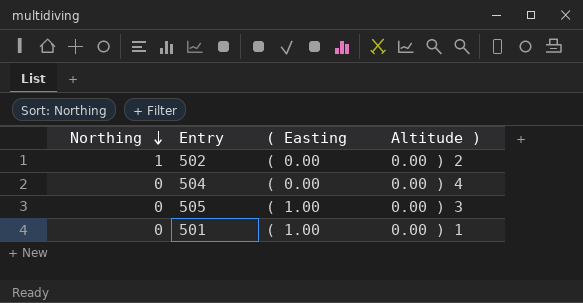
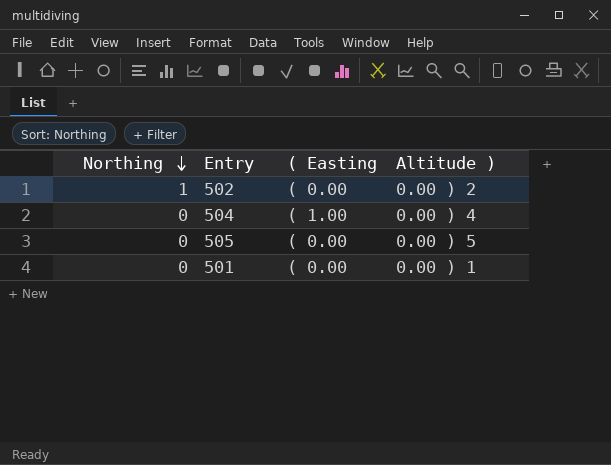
504 | ( Easting: ( 0.00 -> ( 1.00
505 | ( Easting: ( 1.00 -> ( 0.00
505 | Altitude ): 0.00 ) 3 -> 0.00 ) 5
501 | ( Easting: ( 1.00 -> ( 0.00

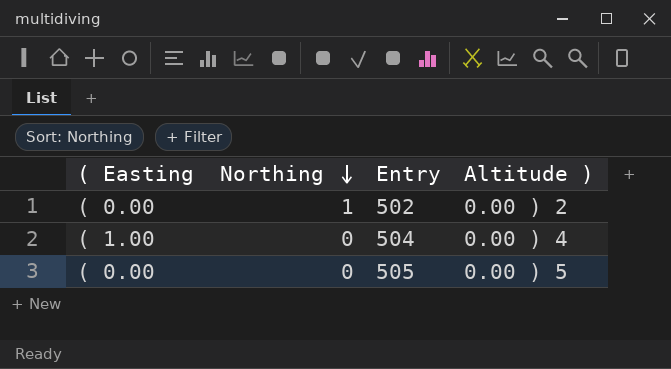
column ( Easting | position: 3 -> 1
row 501: 0 | ( 0.00 | 0.00 ) 1 -> none

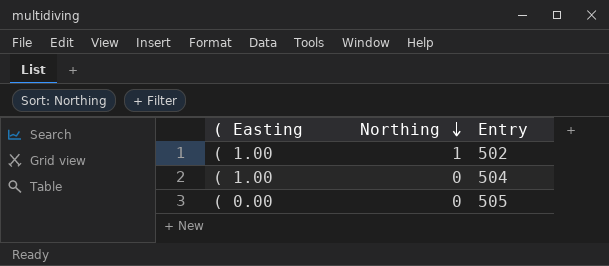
column Altitude ) | position: 4 -> none
502 | ( Easting: ( 0.00 -> ( 1.00

